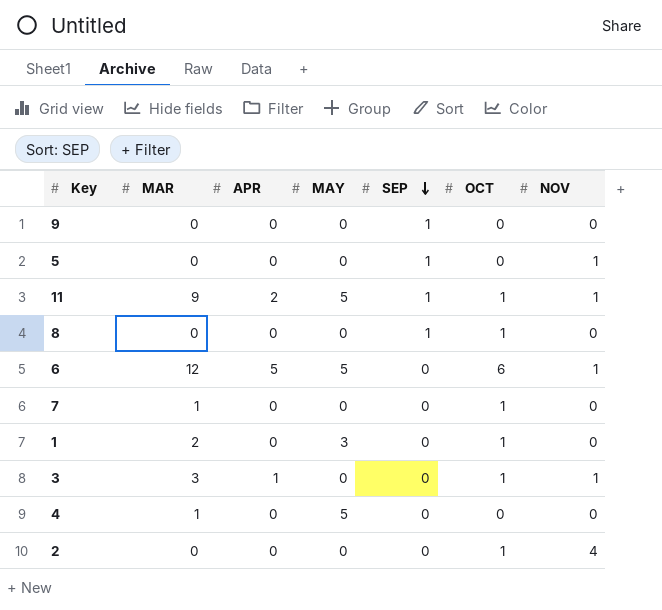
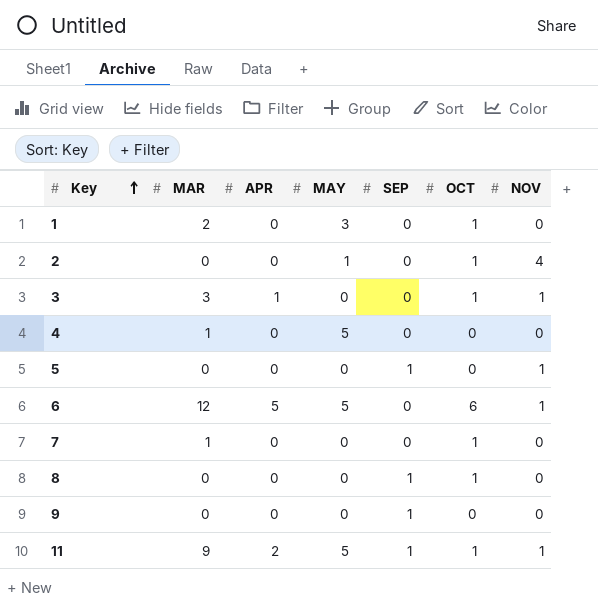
row order: SEP descending -> Key ascending
2 | MAY: 0 -> 1

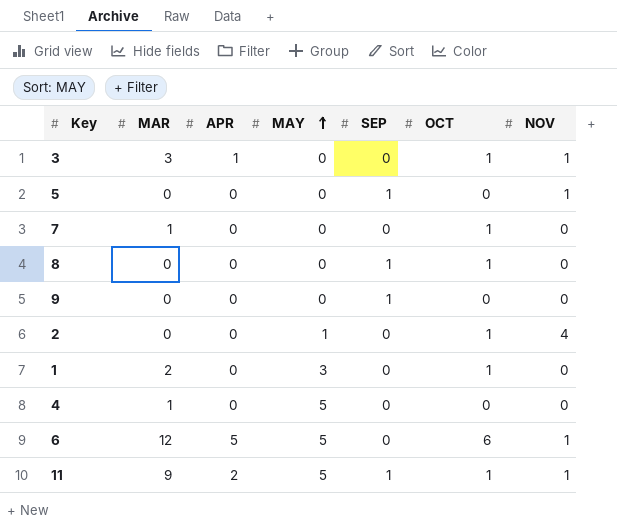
row order: Key ascending -> MAY ascending

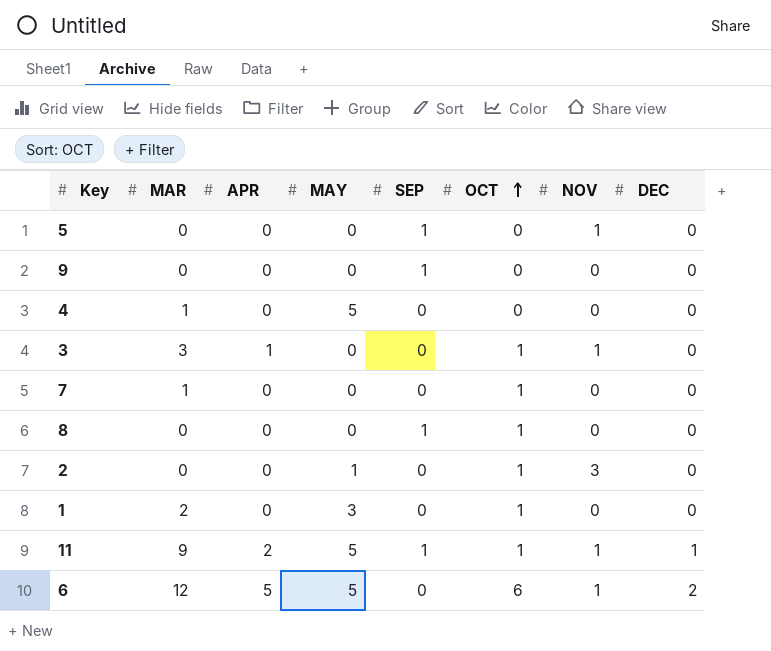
row order: MAY ascending -> OCT ascending
column DEC | position: none -> 8
2 | NOV: 4 -> 3

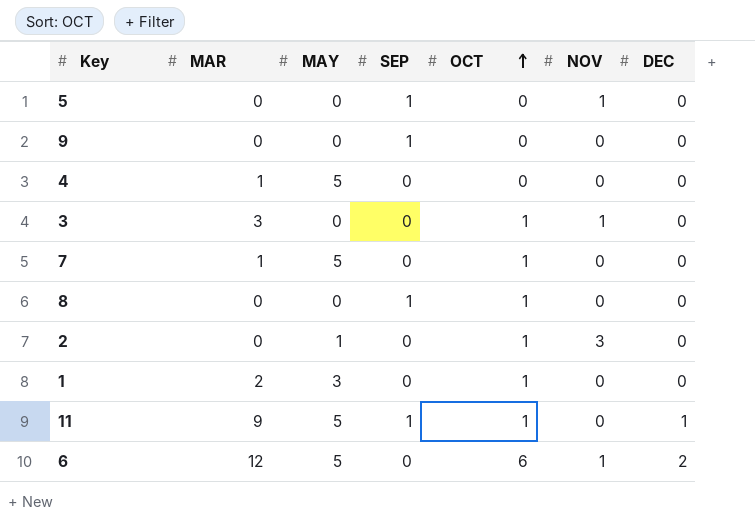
column APR | position: 3 -> none
7 | MAY: 0 -> 5
11 | NOV: 1 -> 0

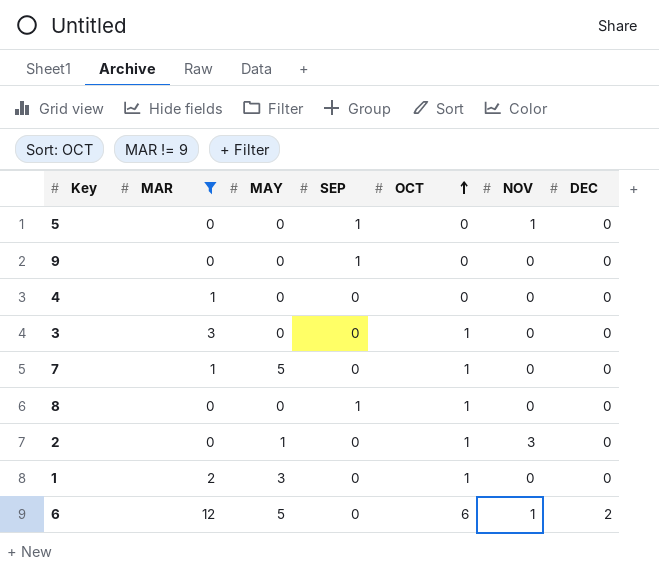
filter: none -> MAR != 9
4 | MAY: 5 -> 0
3 | NOV: 1 -> 0

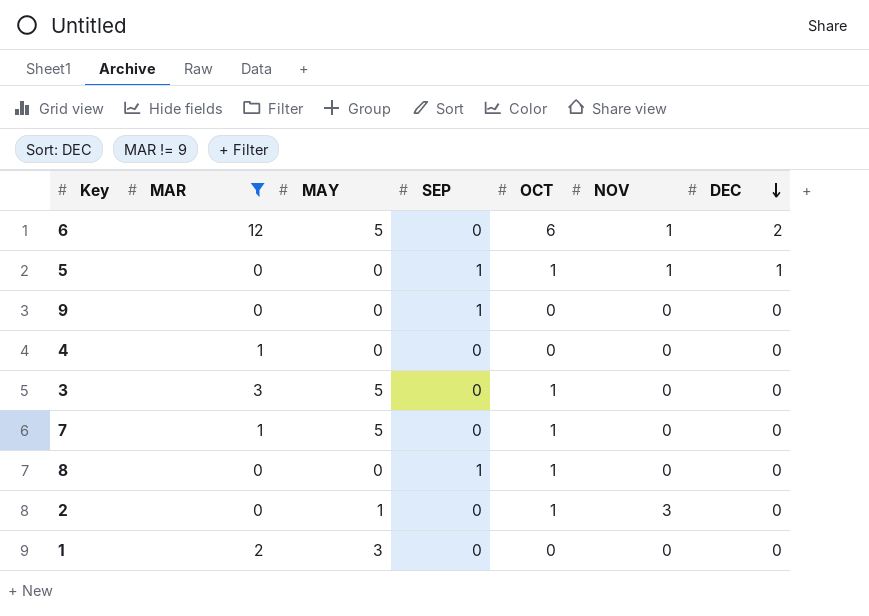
row order: OCT ascending -> DEC descending
5 | OCT: 0 -> 1
5 | DEC: 0 -> 1
3 | MAY: 0 -> 5
1 | OCT: 1 -> 0

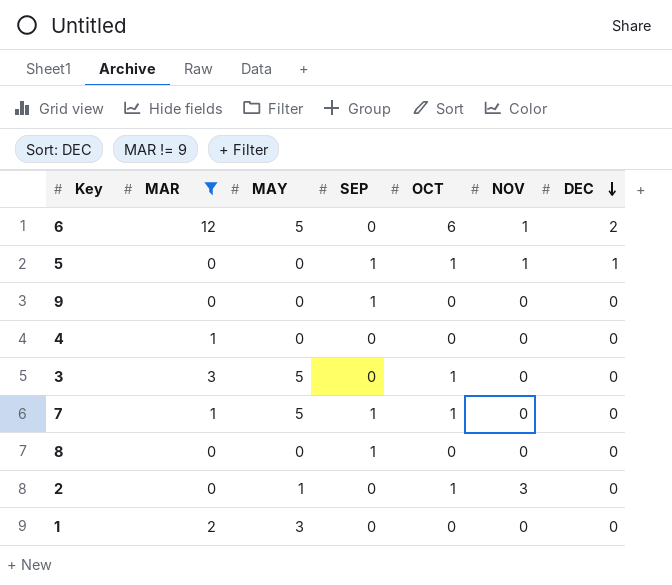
7 | SEP: 0 -> 1
8 | OCT: 1 -> 0

